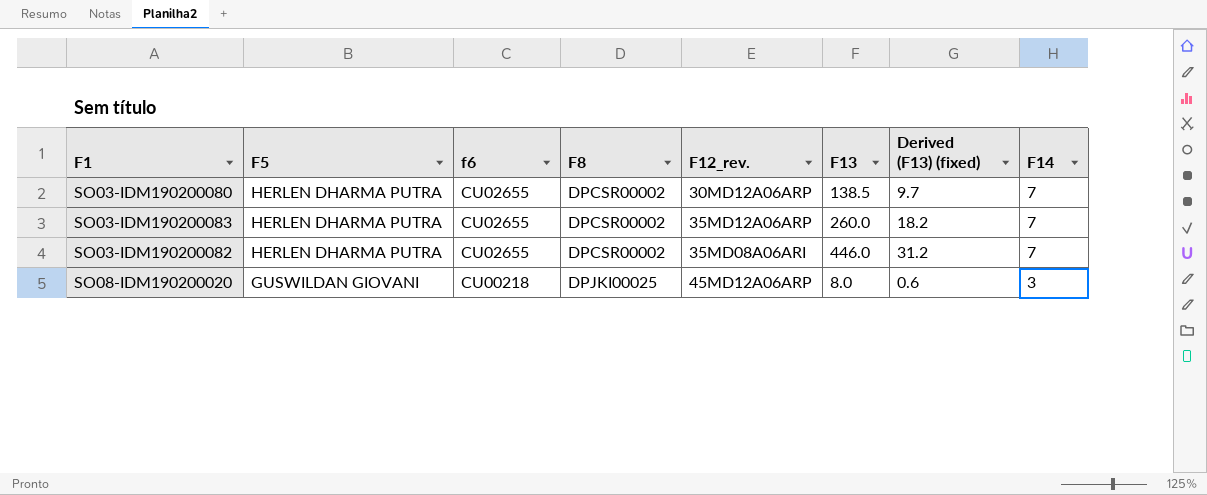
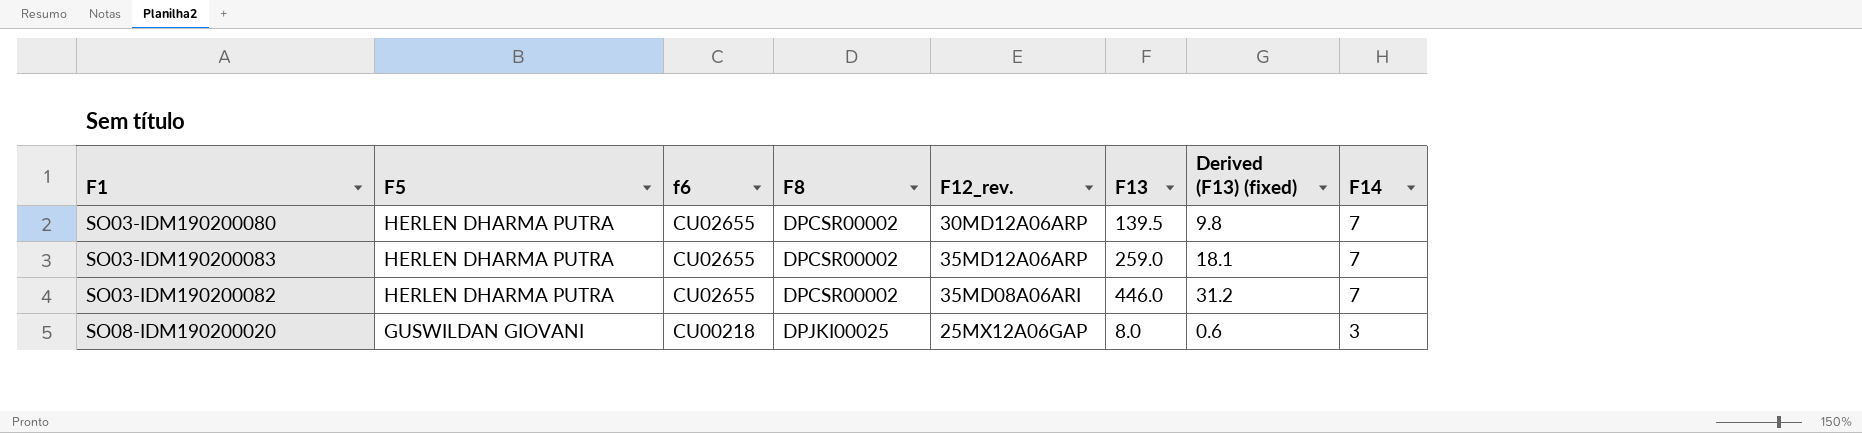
SO03-IDM190200080 | F13: 138.5 -> 139.5
SO03-IDM190200080 | Derived (F13) (fixed): 9.7 -> 9.8
SO03-IDM190200083 | F13: 260.0 -> 259.0
SO03-IDM190200083 | Derived (F13) (fixed): 18.2 -> 18.1
SO08-IDM190200020 | F12_rev.: 45MD12A06ARP -> 25MX12A06GAP

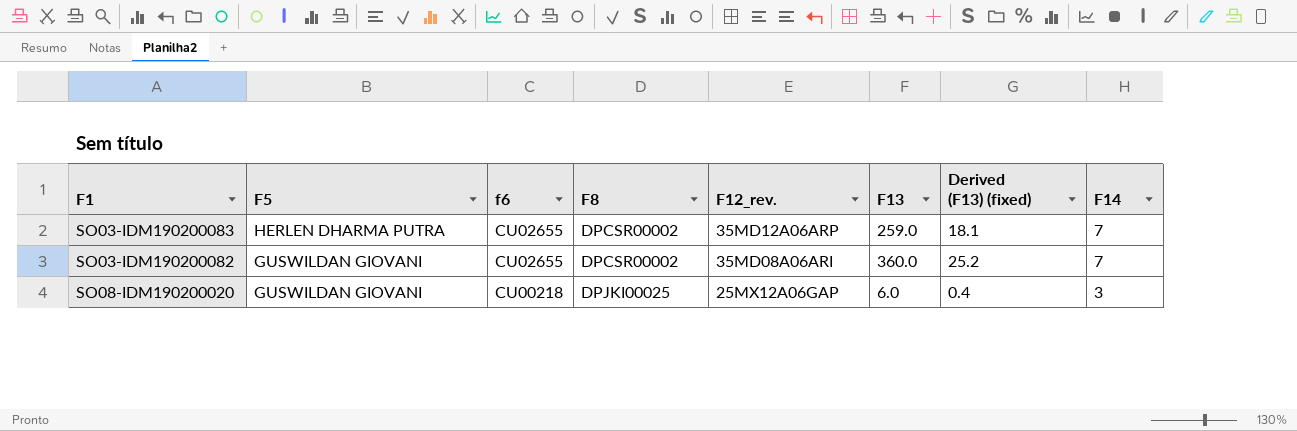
row SO03-IDM190200080: HERLEN DHARMA PUTRA | CU02655 | DPCSR00002 | 30MD12A06ARP | 139.5 | 9.8 | 7 -> none
SO03-IDM190200082 | F5: HERLEN DHARMA PUTRA -> GUSWILDAN GIOVANI
SO03-IDM190200082 | F13: 446.0 -> 360.0
SO03-IDM190200082 | Derived (F13) (fixed): 31.2 -> 25.2
SO08-IDM190200020 | F13: 8.0 -> 6.0
SO08-IDM190200020 | Derived (F13) (fixed): 0.6 -> 0.4

